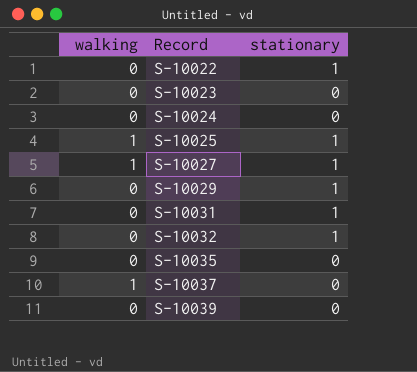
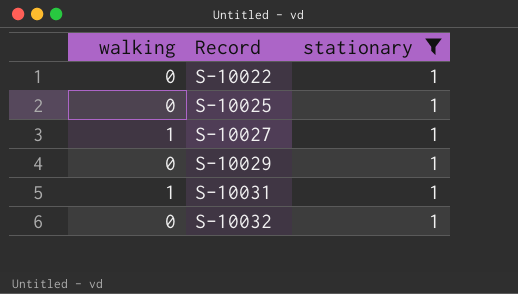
filter: none -> stationary = 1
S-10025 | walking: 1 -> 0
S-10031 | walking: 0 -> 1

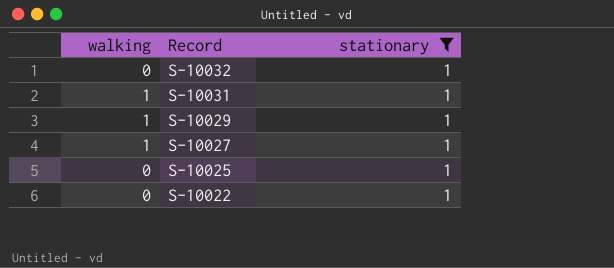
row order: Record ascending -> Record descending
S-10029 | walking: 0 -> 1

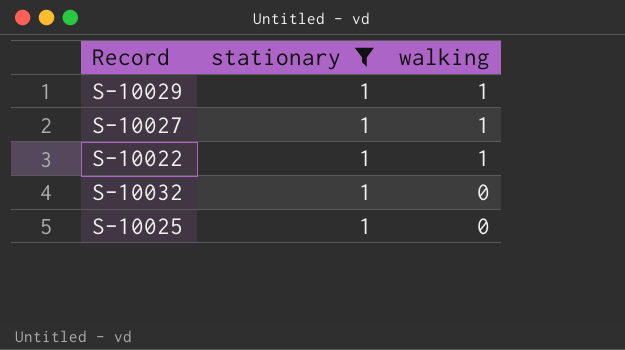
row order: Record descending -> walking descending
column walking | position: 1 -> 3
row S-10031: 1 | 1 -> none
S-10022 | walking: 0 -> 1

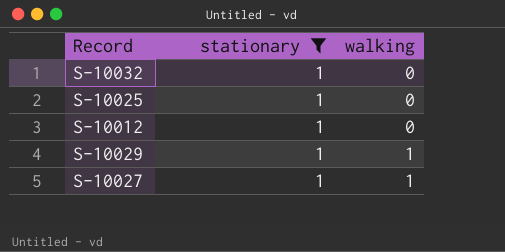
row order: walking descending -> walking ascending
row S-10022: 1 | 1 -> none
row S-10012: none -> 1 | 0

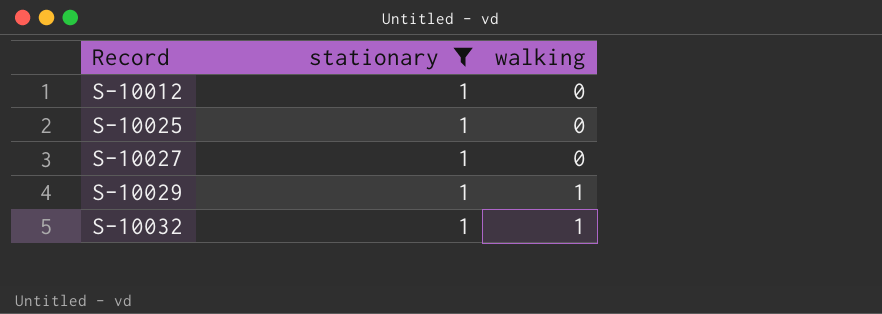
row order: walking ascending -> Record ascending
S-10027 | walking: 1 -> 0
S-10032 | walking: 0 -> 1

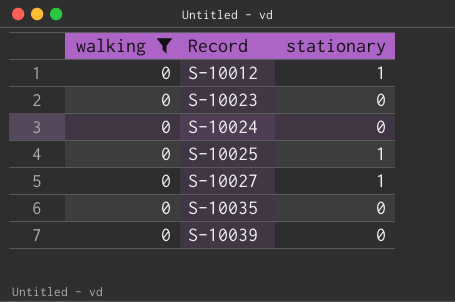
filter: stationary = 1 -> walking = 0
column walking | position: 3 -> 1

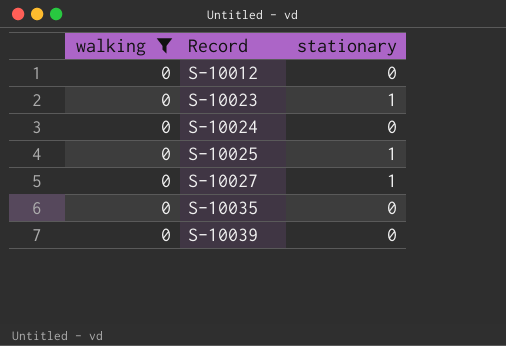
S-10012 | stationary: 1 -> 0
S-10023 | stationary: 0 -> 1

